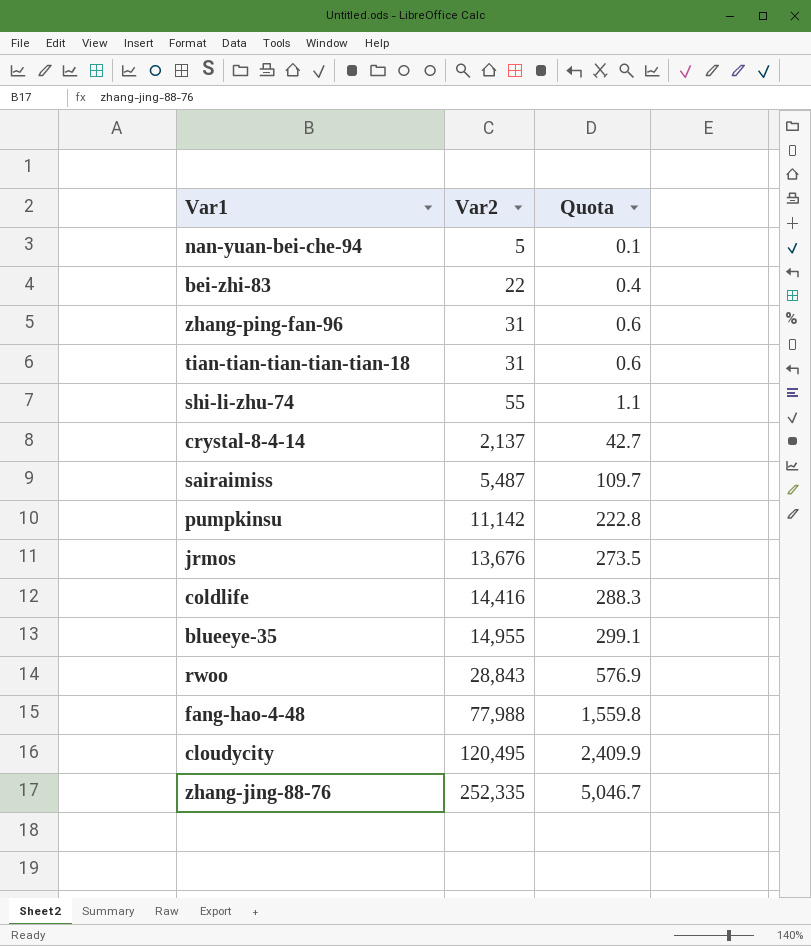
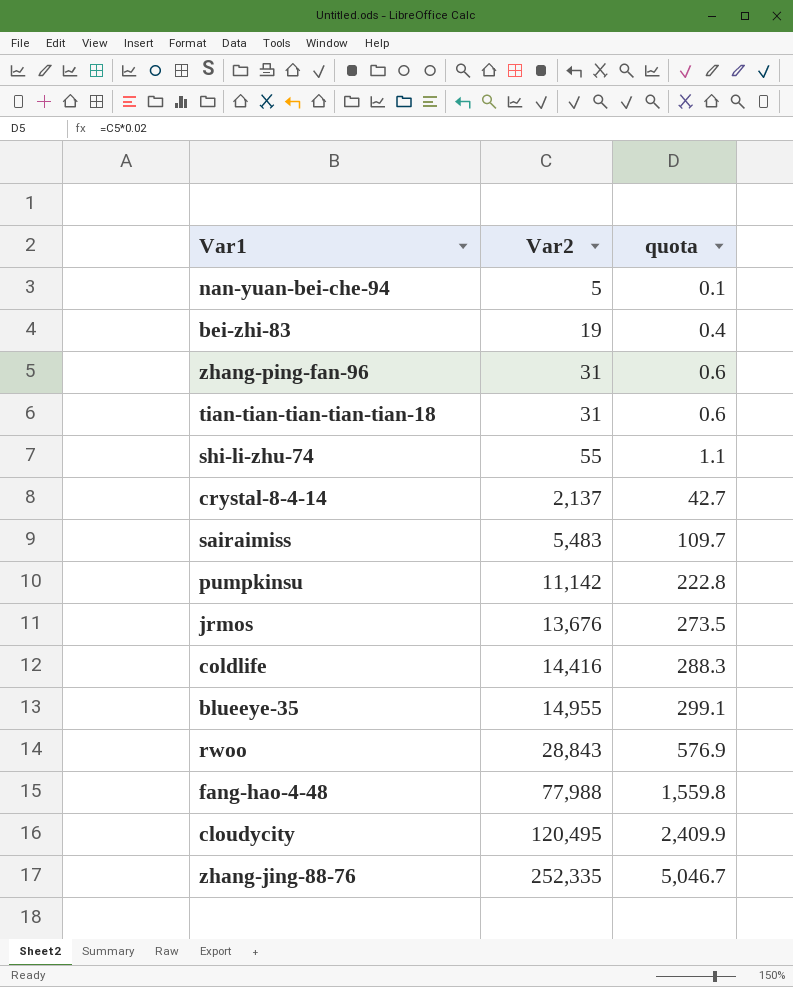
column name: Quota -> quota
bei-zhi-83 | Var2: 22 -> 19
sairaimiss | Var2: 5,487 -> 5,483

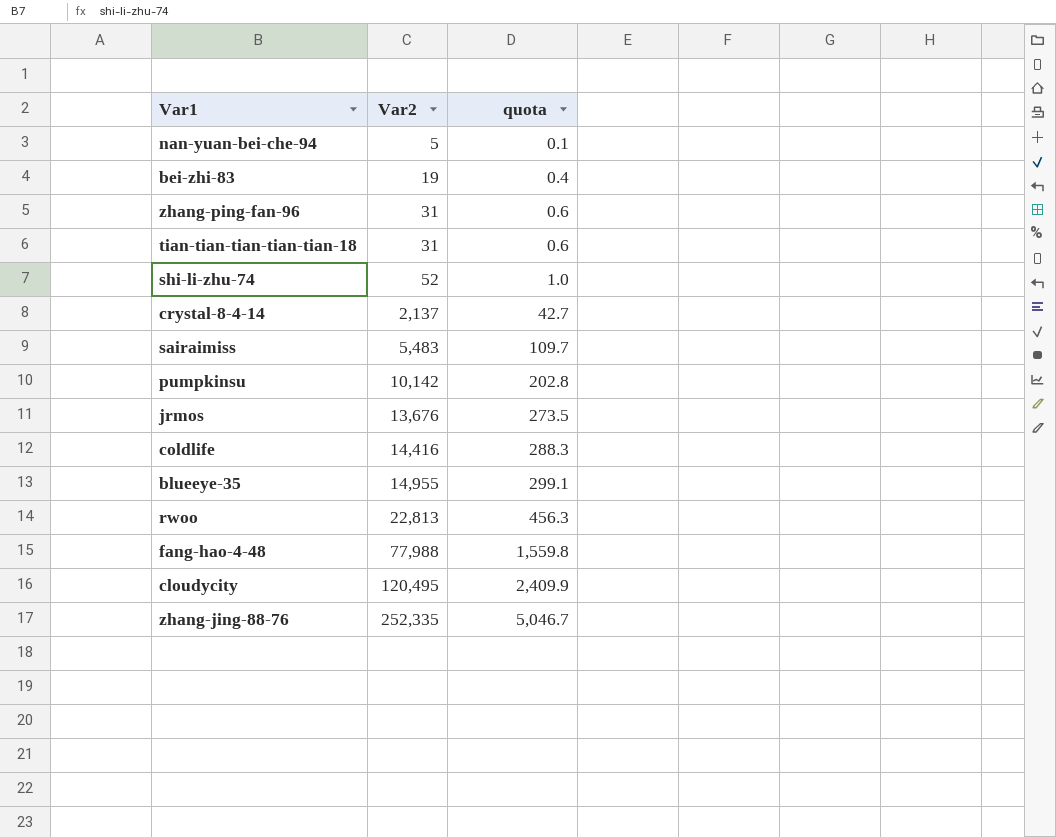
shi-li-zhu-74 | Var2: 55 -> 52
shi-li-zhu-74 | quota: 1.1 -> 1.0
pumpkinsu | Var2: 11,142 -> 10,142
pumpkinsu | quota: 222.8 -> 202.8
rwoo | Var2: 28,843 -> 22,813
rwoo | quota: 576.9 -> 456.3

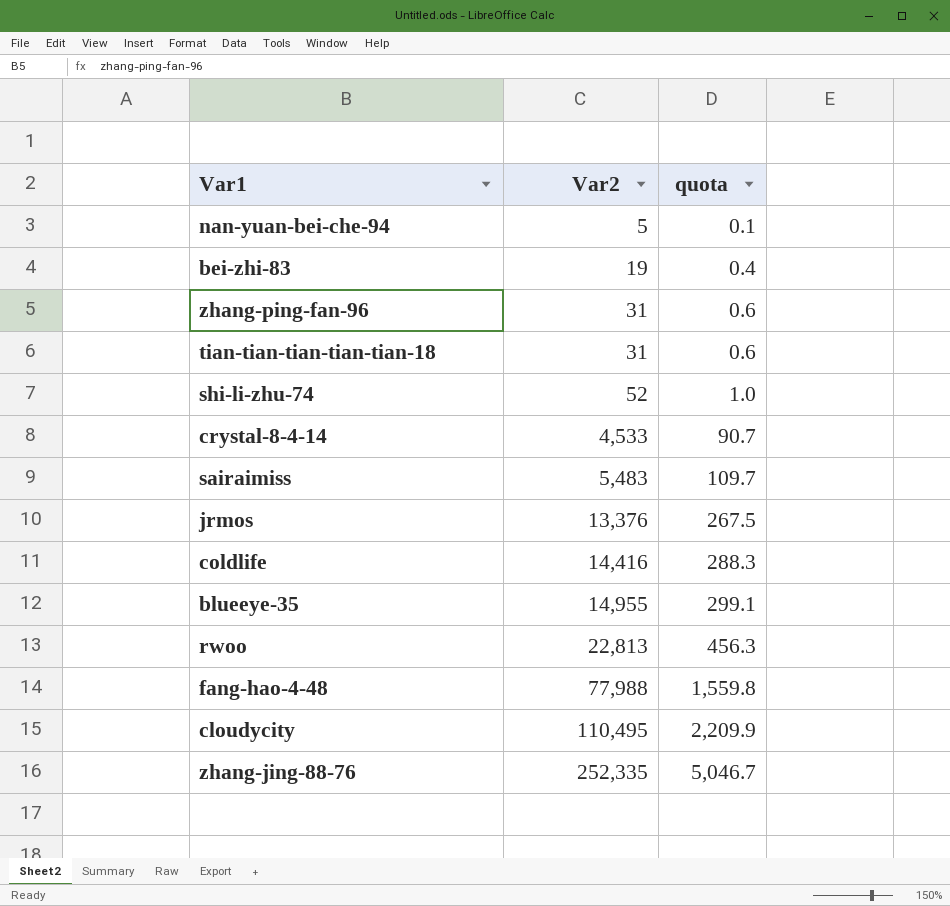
row pumpkinsu: 10,142 | 202.8 -> none
crystal-8-4-14 | Var2: 2,137 -> 4,533
crystal-8-4-14 | quota: 42.7 -> 90.7
jrmos | Var2: 13,676 -> 13,376
jrmos | quota: 273.5 -> 267.5
cloudycity | Var2: 120,495 -> 110,495
cloudycity | quota: 2,409.9 -> 2,209.9

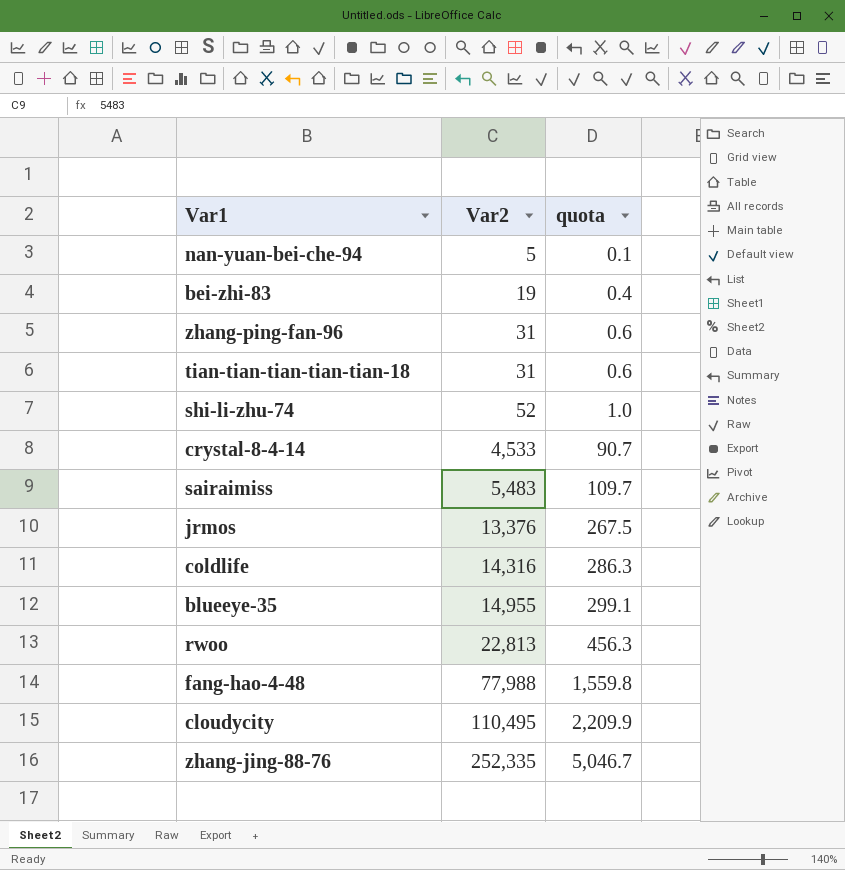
coldlife | Var2: 14,416 -> 14,316
coldlife | quota: 288.3 -> 286.3

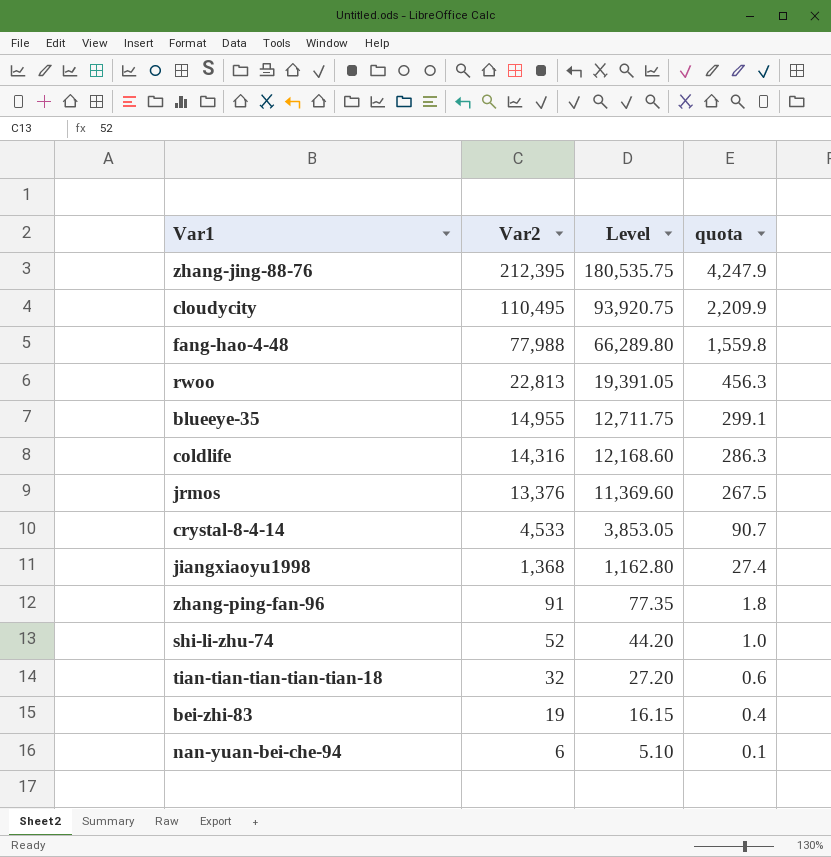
row order: Var2 ascending -> Var2 descending
column Level | formula: none -> [Var2] * 0.85
row sairaimiss: 5,483 | 109.7 -> none
zhang-jing-88-76 | Var2: 252,335 -> 212,395
zhang-jing-88-76 | quota: 5,046.7 -> 4,247.9
row jiangxiaoyu1998: none -> 1,368 | 1,162.80 | 27.4
zhang-ping-fan-96 | Var2: 31 -> 91
zhang-ping-fan-96 | quota: 0.6 -> 1.8
tian-tian-tian-tian-tian-18 | Var2: 31 -> 32
nan-yuan-bei-che-94 | Var2: 5 -> 6

